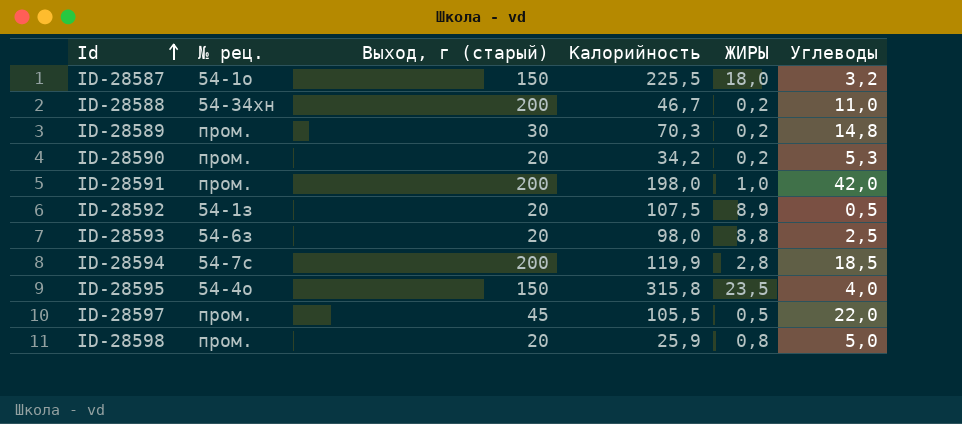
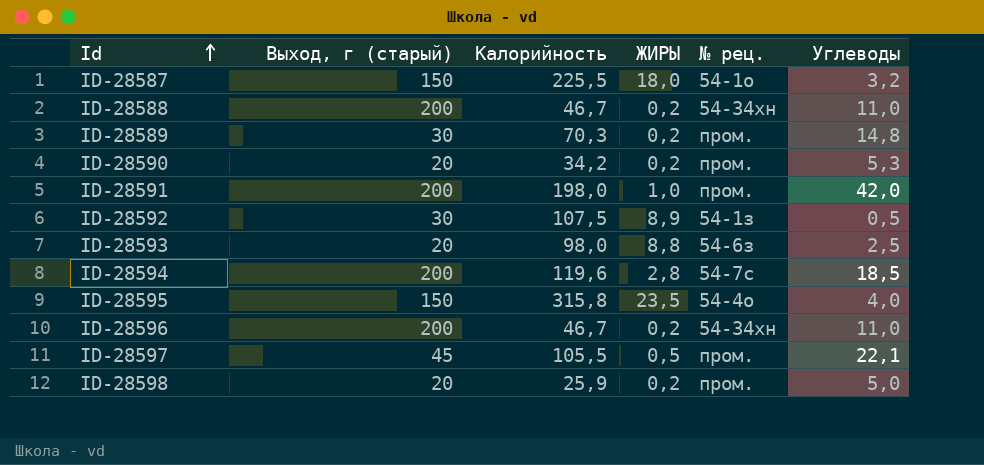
column № рец. | position: 2 -> 5
ID-28592 | Выход, г (старый): 20 -> 30
ID-28594 | Калорийность: 119,9 -> 119,6
row ID-28596: none -> 200 | 46,7 | 0,2 | 54-34хн | 11,0
ID-28597 | Углеводы: 22,0 -> 22,1
ID-28598 | ЖИРЫ: 0,8 -> 0,2

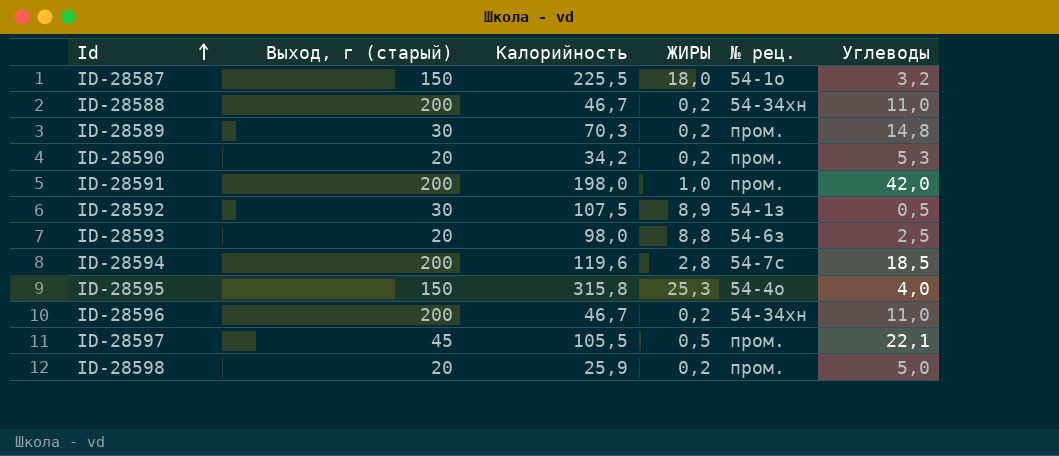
ID-28595 | ЖИРЫ: 23,5 -> 25,3

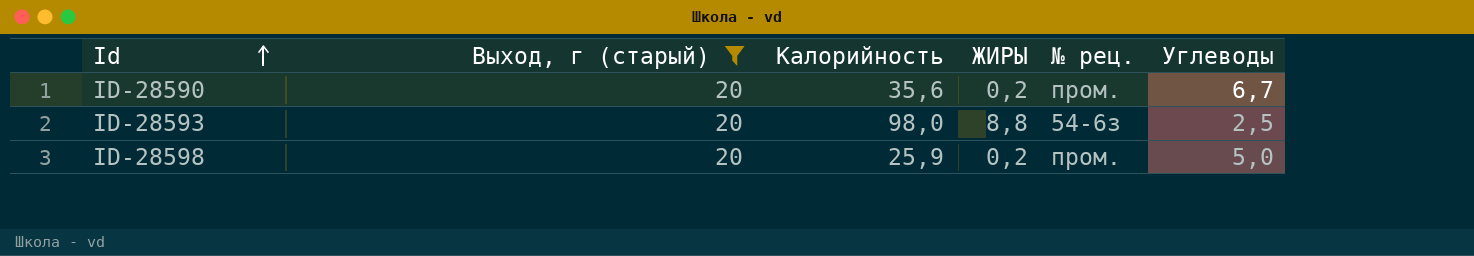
filter: none -> Выход, г (старый) = 20
ID-28590 | Калорийность: 34,2 -> 35,6
ID-28590 | Углеводы: 5,3 -> 6,7

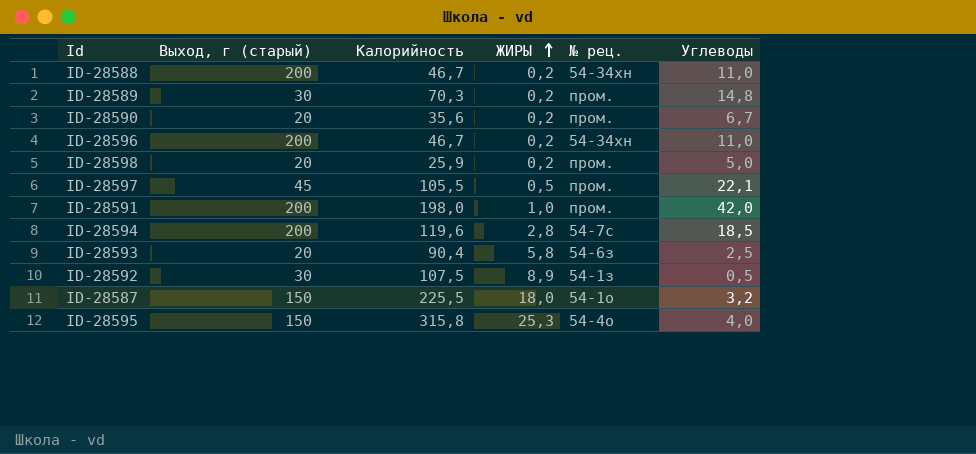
filter: Выход, г (старый) = 20 -> none
row order: Id ascending -> ЖИРЫ ascending
ID-28593 | Калорийность: 98,0 -> 90,4
ID-28593 | ЖИРЫ: 8,8 -> 5,8

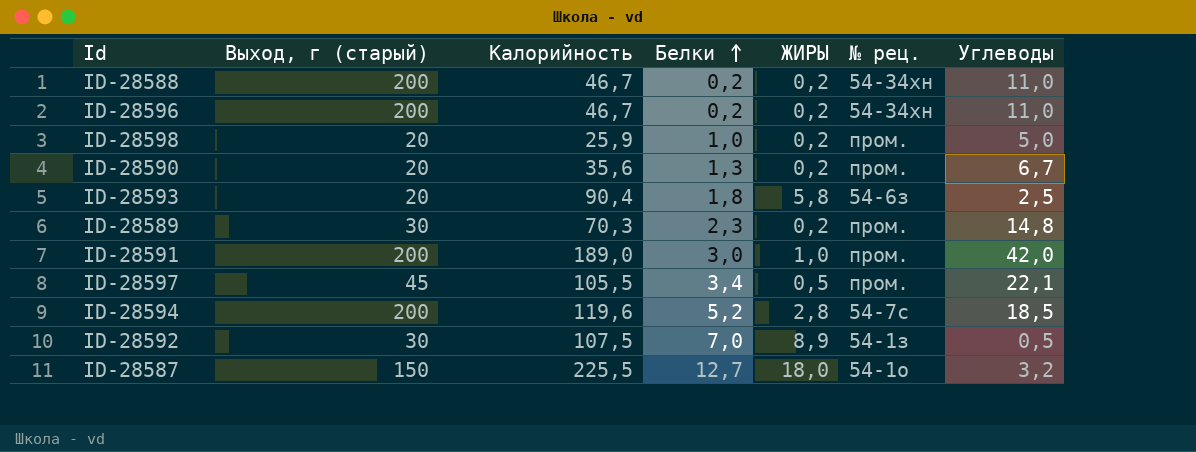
row order: ЖИРЫ ascending -> Белки ascending
column Белки | position: none -> 4
row ID-28595: 150 | 315,8 | 25,3 | 54-4о | 4,0 -> none
ID-28591 | Калорийность: 198,0 -> 189,0

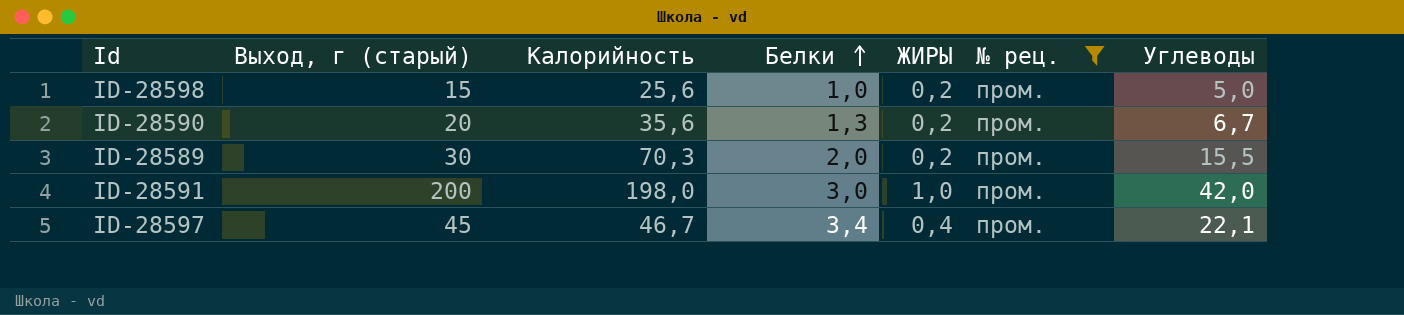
filter: none -> № рец. = пром.
ID-28598 | Выход, г (старый): 20 -> 15
ID-28598 | Калорийность: 25,9 -> 25,6
ID-28589 | Белки: 2,3 -> 2,0
ID-28589 | Углеводы: 14,8 -> 15,5
ID-28591 | Калорийность: 189,0 -> 198,0
ID-28597 | Калорийность: 105,5 -> 46,7
ID-28597 | ЖИРЫ: 0,5 -> 0,4

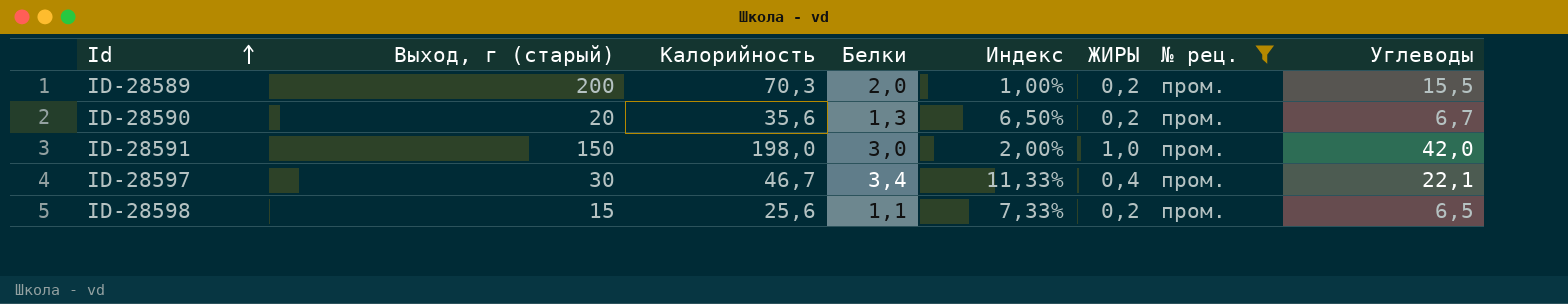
row order: Белки ascending -> Id ascending
column Индекс | formula: none -> [Белки] / [Выход, г (старый)]
ID-28589 | Выход, г (старый): 30 -> 200
ID-28591 | Выход, г (старый): 200 -> 150
ID-28597 | Выход, г (старый): 45 -> 30
ID-28598 | Белки: 1,0 -> 1,1
ID-28598 | Углеводы: 5,0 -> 6,5

